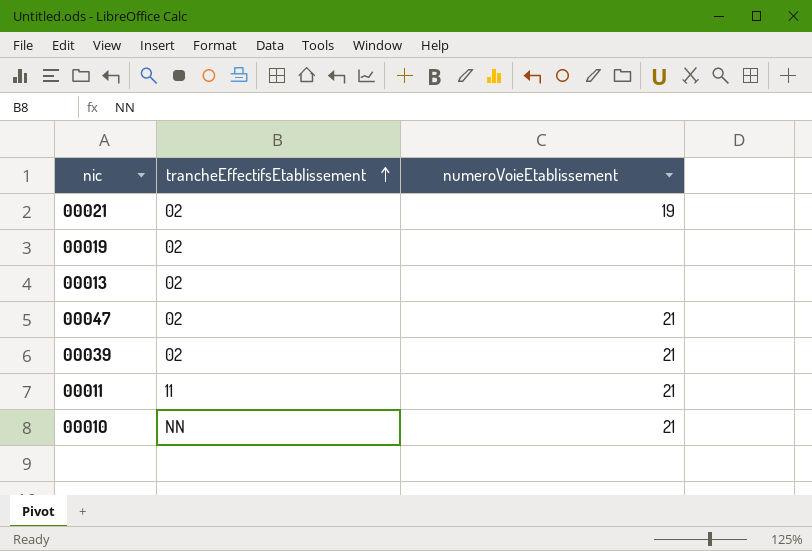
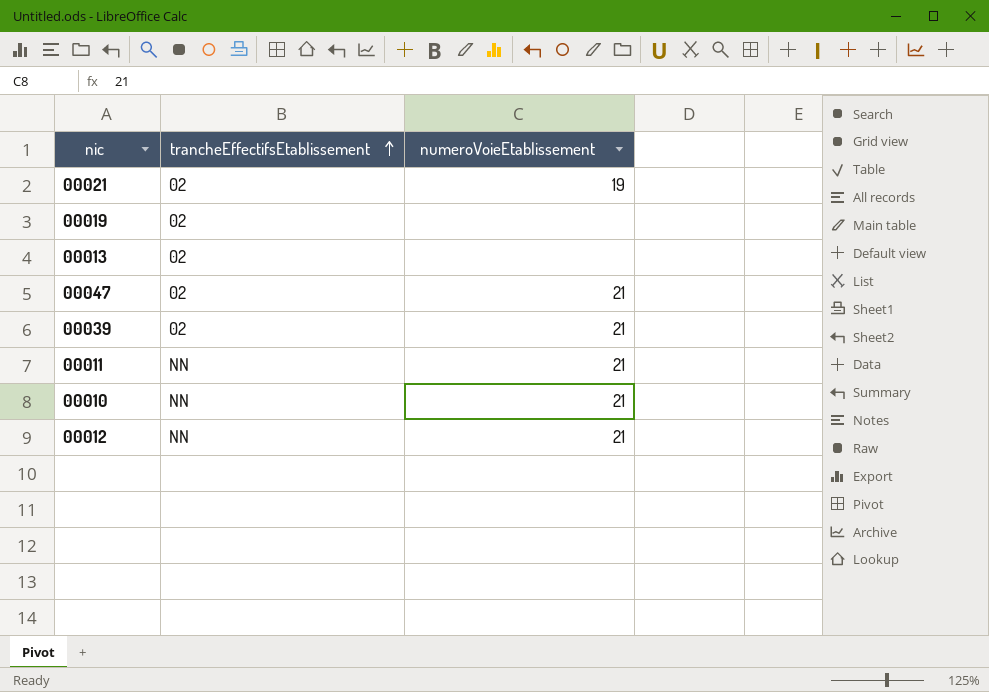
00011 | trancheEffectifsEtablissement: 11 -> NN
row 00012: none -> NN | 21

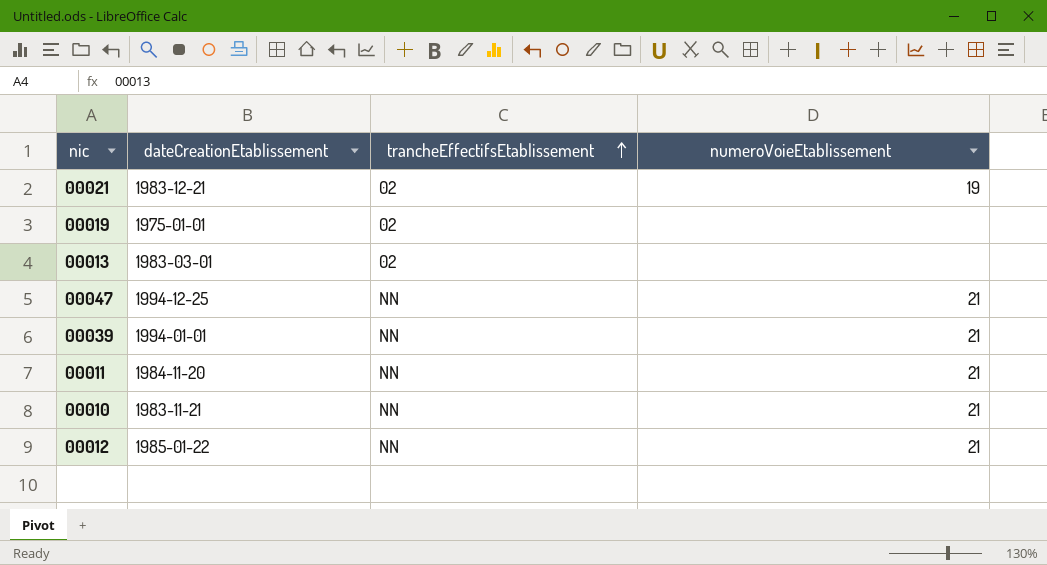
column dateCreationEtablissement | position: none -> 2
00047 | trancheEffectifsEtablissement: 02 -> NN
00039 | trancheEffectifsEtablissement: 02 -> NN

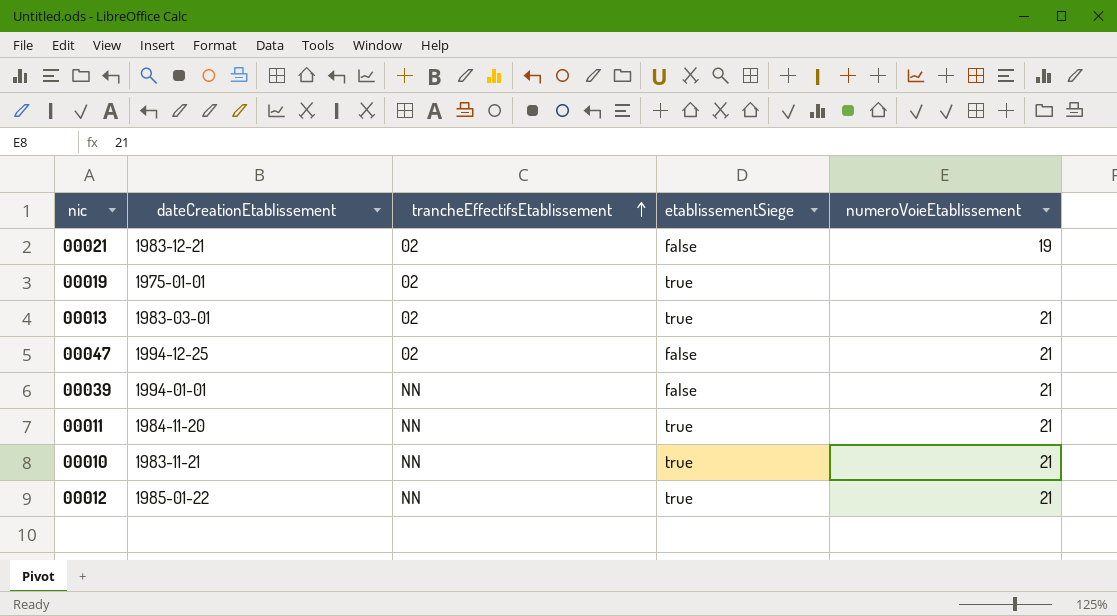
column etablissementSiege | position: none -> 4
00013 | numeroVoieEtablissement: none -> 21
00047 | trancheEffectifsEtablissement: NN -> 02

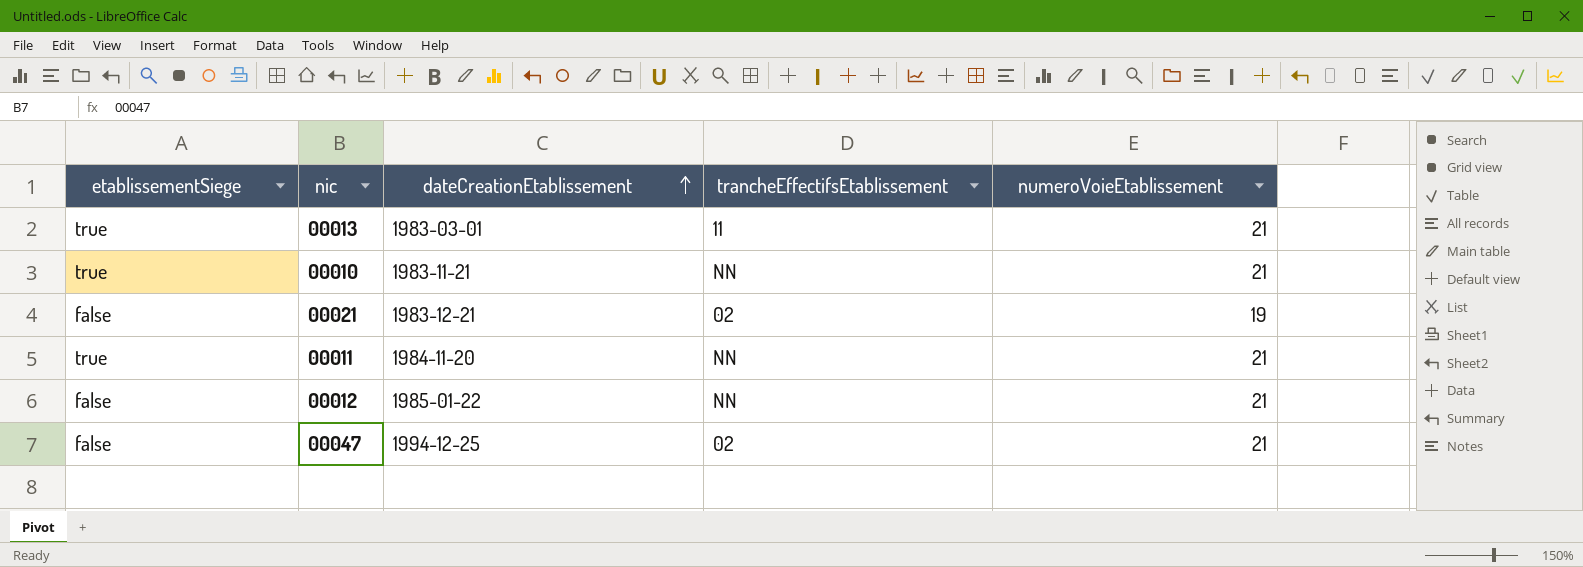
row order: trancheEffectifsEtablissement ascending -> dateCreationEtablissement ascending
column etablissementSiege | position: 4 -> 1
row 00019: 1975-01-01 | 02 | true | none -> none
row 00039: 1994-01-01 | NN | false | 21 -> none
00013 | trancheEffectifsEtablissement: 02 -> 11
00012 | etablissementSiege: true -> false

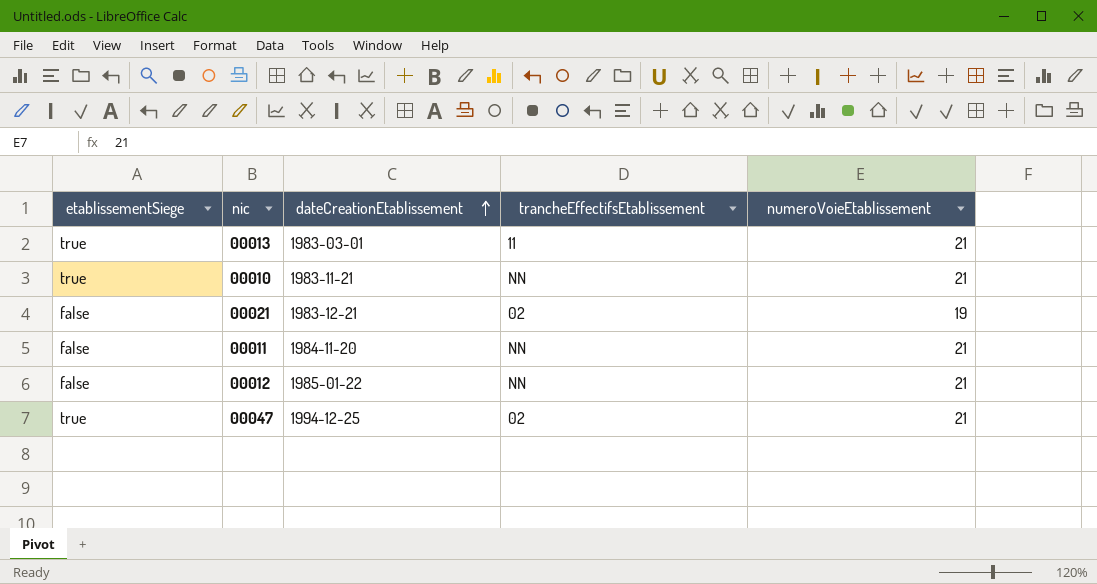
00011 | etablissementSiege: true -> false
00047 | etablissementSiege: false -> true

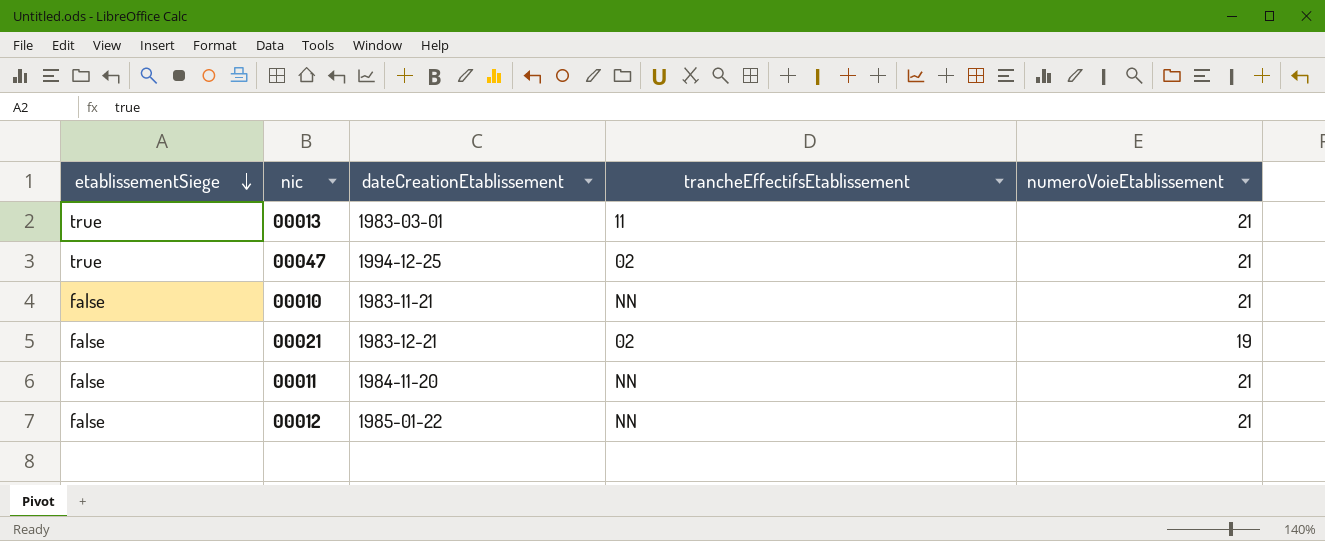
row order: dateCreationEtablissement ascending -> etablissementSiege descending
00010 | etablissementSiege: true -> false

